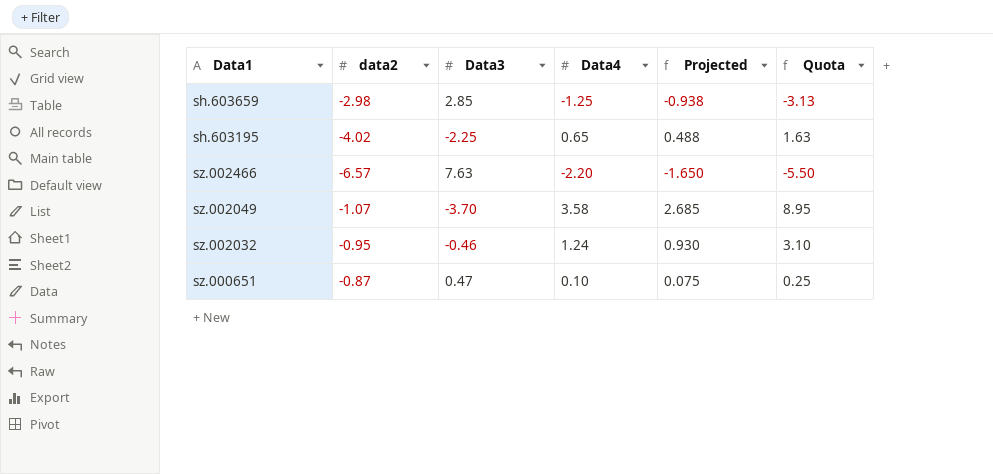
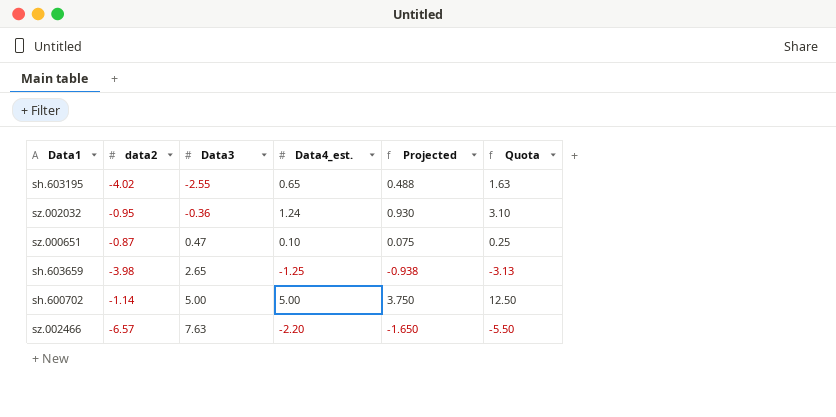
row order: none -> Data3 ascending
column name: Data4 -> Data4_est.
row sz.002049: -1.07 | -3.70 | 3.58 | 2.685 | 8.95 -> none
sh.603195 | Data3: -2.25 -> -2.55
sz.002032 | Data3: -0.46 -> -0.36
sh.603659 | data2: -2.98 -> -3.98
sh.603659 | Data3: 2.85 -> 2.65
row sh.600702: none -> -1.14 | 5.00 | 5.00 | 3.750 | 12.50

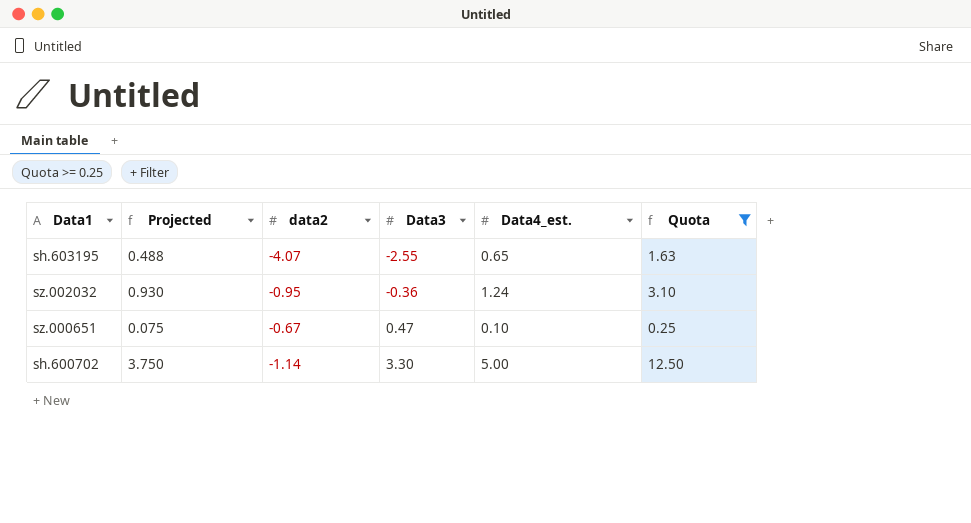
filter: none -> Quota >= 0.25
column Projected | position: 5 -> 2
sh.603195 | data2: -4.02 -> -4.07
sz.000651 | data2: -0.87 -> -0.67
sh.600702 | Data3: 5.00 -> 3.30

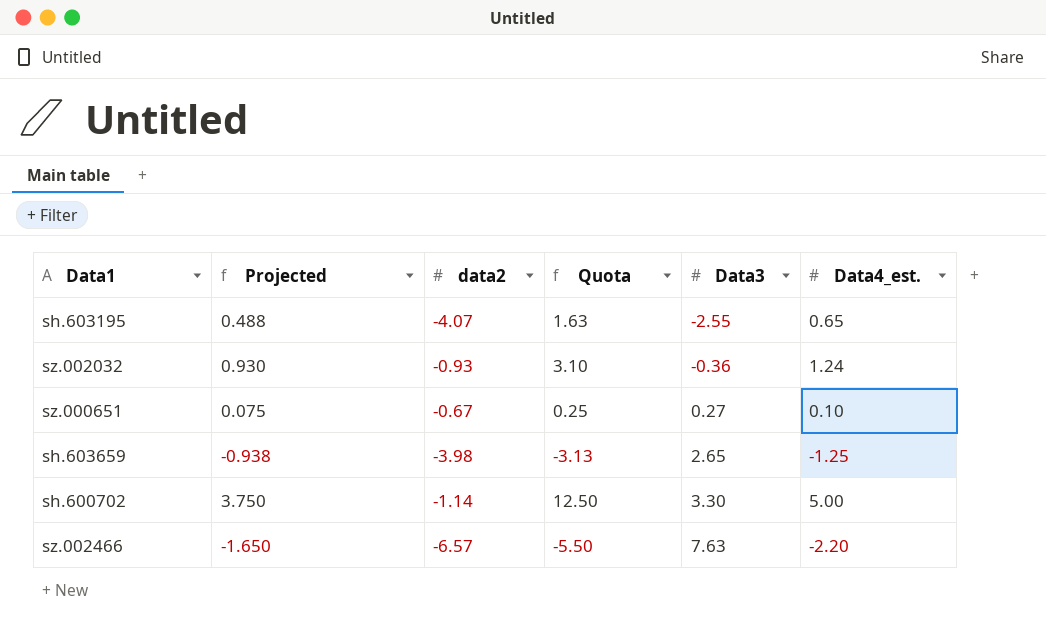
filter: Quota >= 0.25 -> none
column Quota | position: 6 -> 4
sz.002032 | data2: -0.95 -> -0.93
sz.000651 | Data3: 0.47 -> 0.27

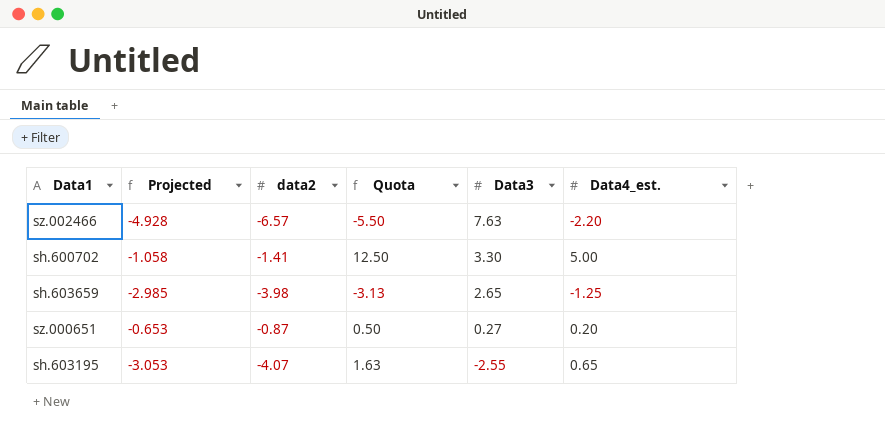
row order: Data3 ascending -> Data3 descending
column Projected | formula: [Data4_est.] * 0.75 -> [data2] * 0.75
row sz.002032: 0.930 | -0.93 | 3.10 | -0.36 | 1.24 -> none
sh.600702 | data2: -1.14 -> -1.41
sz.000651 | data2: -0.67 -> -0.87
sz.000651 | Quota: 0.25 -> 0.50
sz.000651 | Data4_est.: 0.10 -> 0.20

